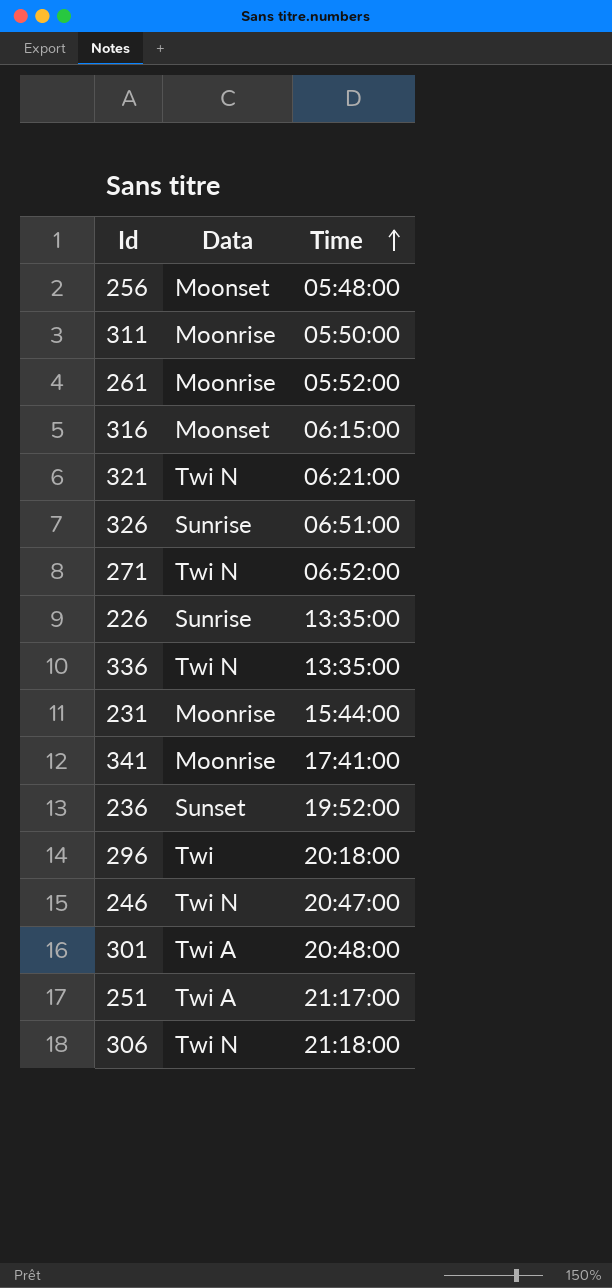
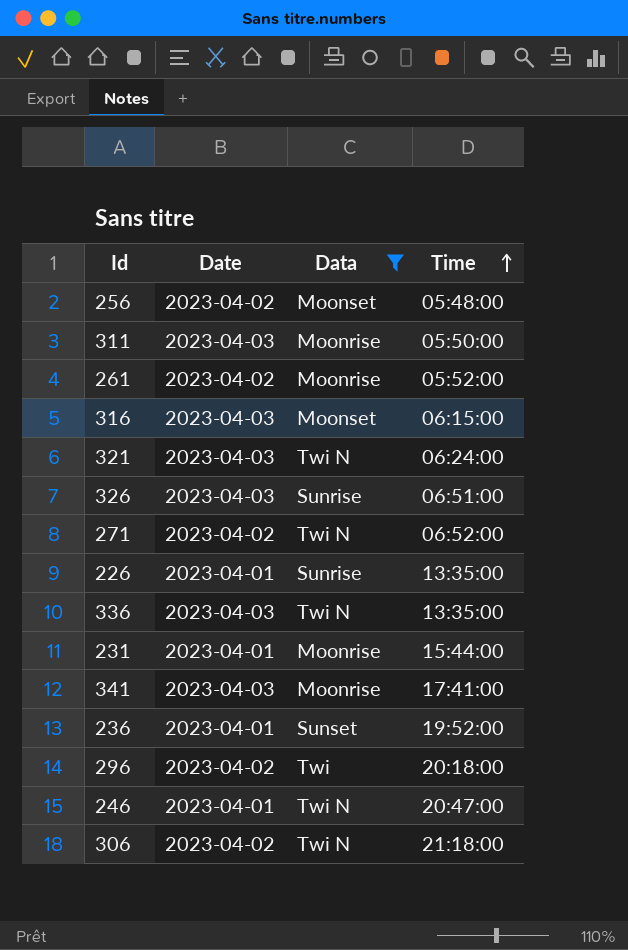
filter: none -> Data != Twi A
column Date | position: none -> 2
321 | Time: 06:21:00 -> 06:24:00

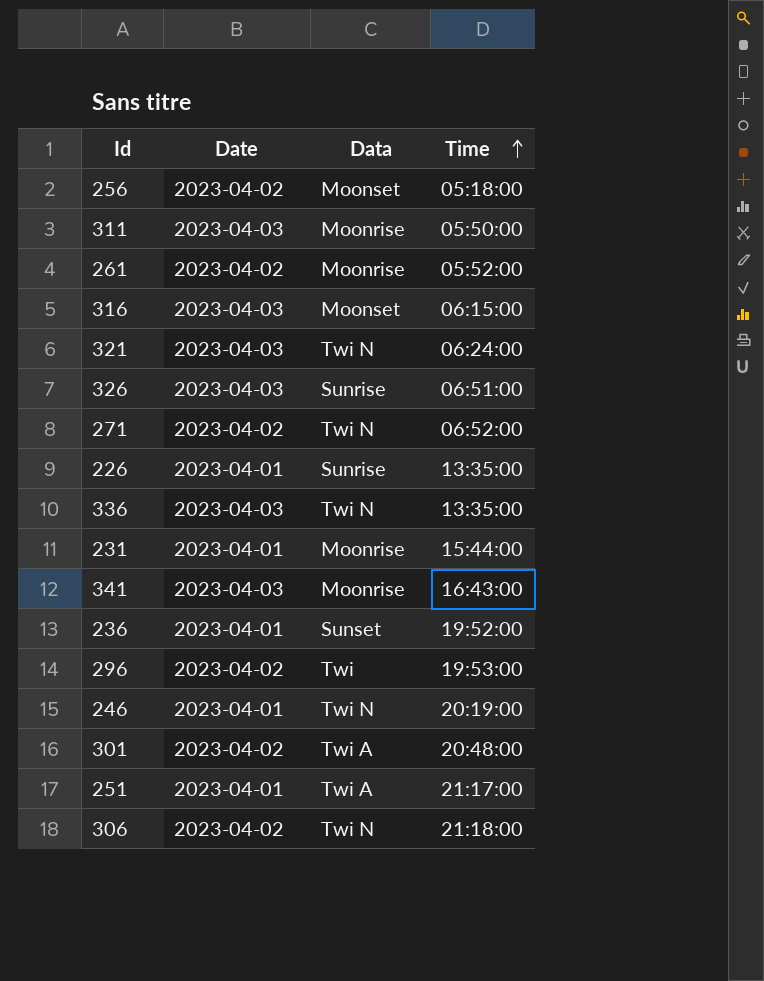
filter: Data != Twi A -> none
256 | Time: 05:48:00 -> 05:18:00
341 | Time: 17:41:00 -> 16:43:00
296 | Time: 20:18:00 -> 19:53:00
246 | Time: 20:47:00 -> 20:19:00

